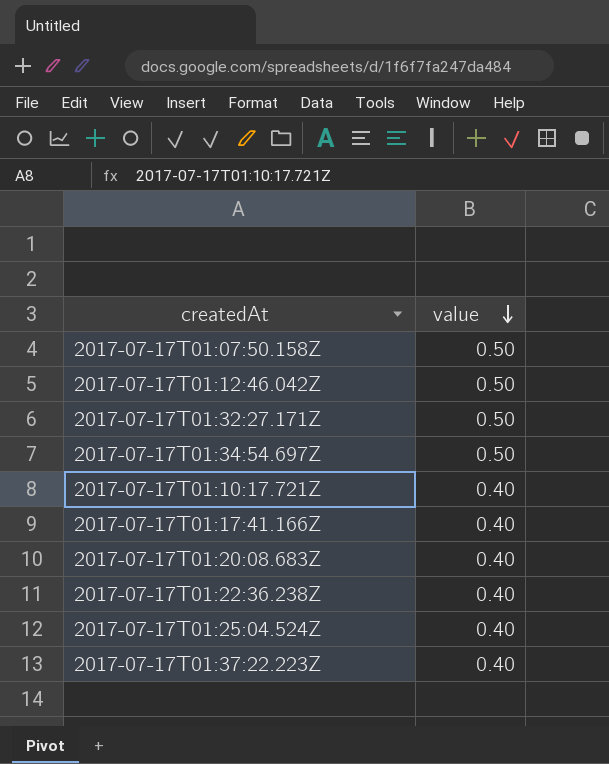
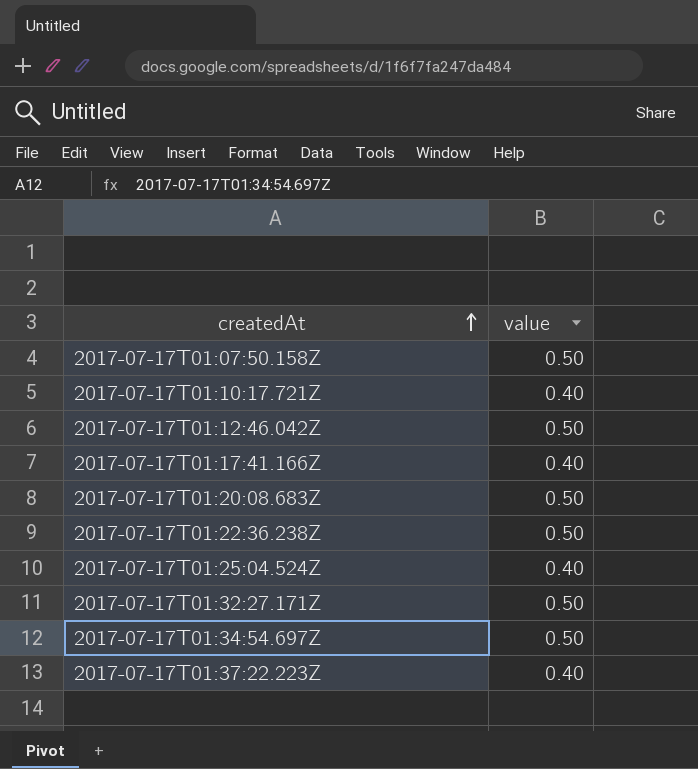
row order: value descending -> createdAt ascending
2017-07-17T01:20:08.683Z | value: 0.40 -> 0.50
2017-07-17T01:22:36.238Z | value: 0.40 -> 0.50

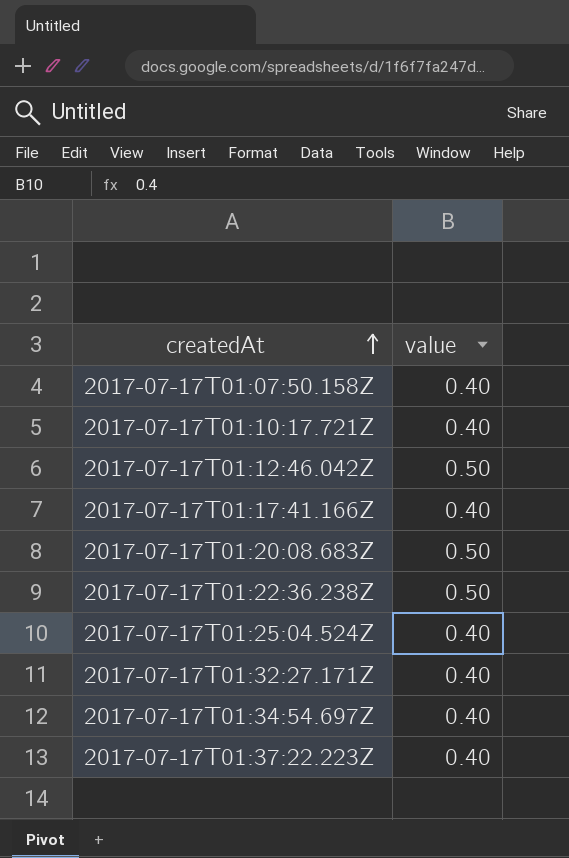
2017-07-17T01:07:50.158Z | value: 0.50 -> 0.40
2017-07-17T01:32:27.171Z | value: 0.50 -> 0.40
2017-07-17T01:34:54.697Z | value: 0.50 -> 0.40

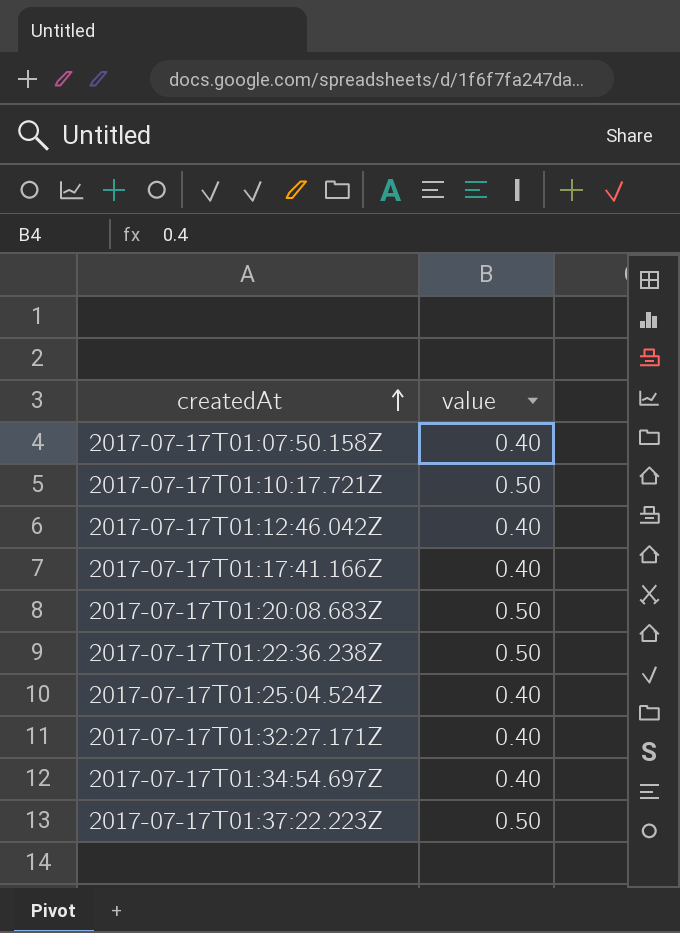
2017-07-17T01:10:17.721Z | value: 0.40 -> 0.50
2017-07-17T01:12:46.042Z | value: 0.50 -> 0.40
2017-07-17T01:37:22.223Z | value: 0.40 -> 0.50

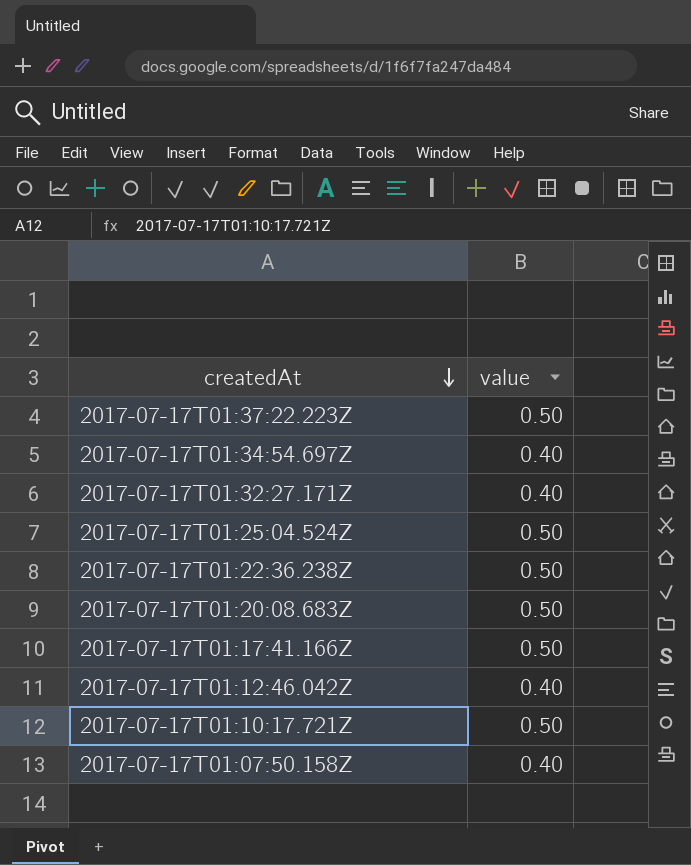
row order: createdAt ascending -> createdAt descending
2017-07-17T01:25:04.524Z | value: 0.40 -> 0.50
2017-07-17T01:17:41.166Z | value: 0.40 -> 0.50

